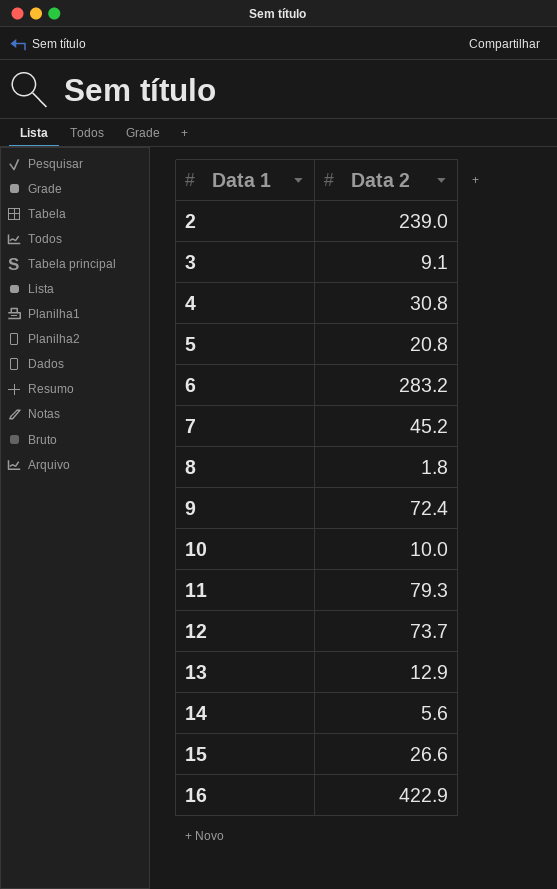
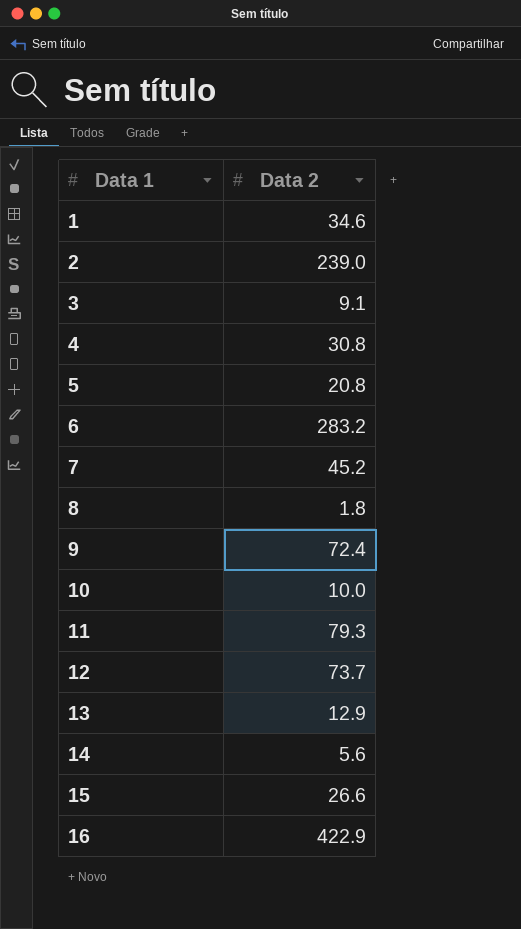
row 1: none -> 34.6

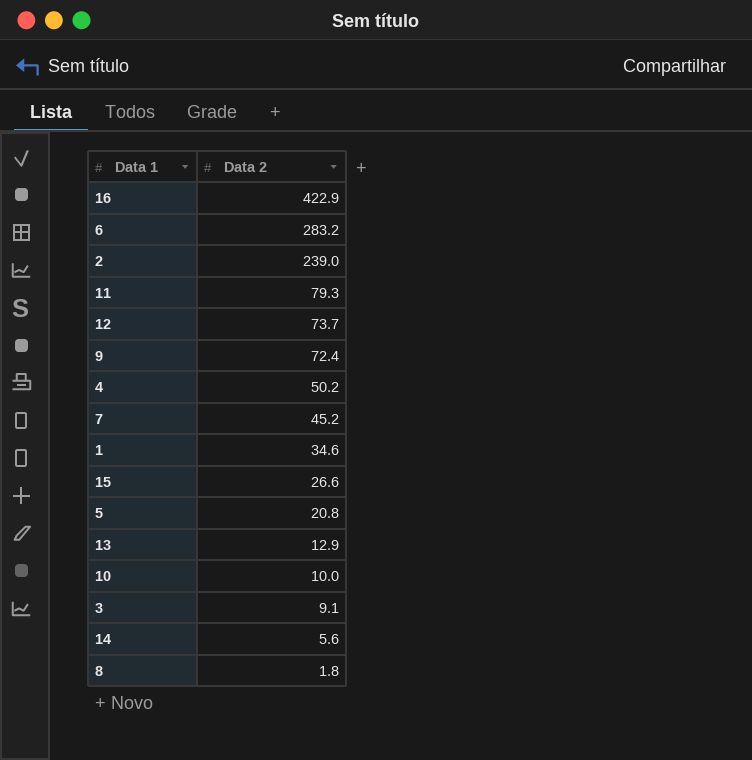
row order: Data 1 ascending -> Data 2 descending
4 | Data 2: 30.8 -> 50.2

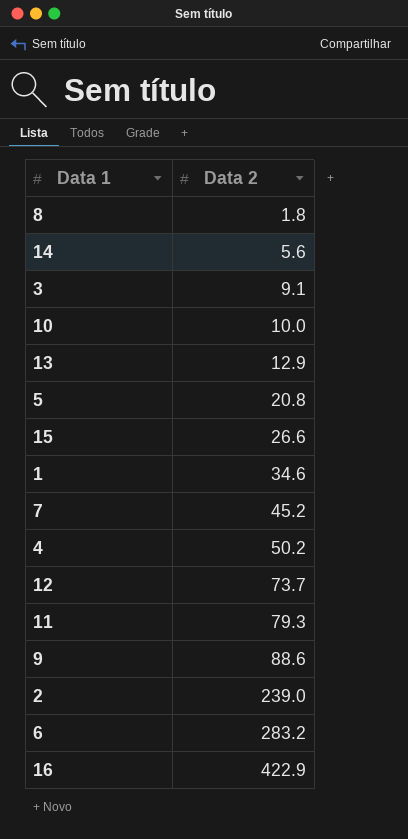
row order: Data 2 descending -> Data 2 ascending
9 | Data 2: 72.4 -> 88.6

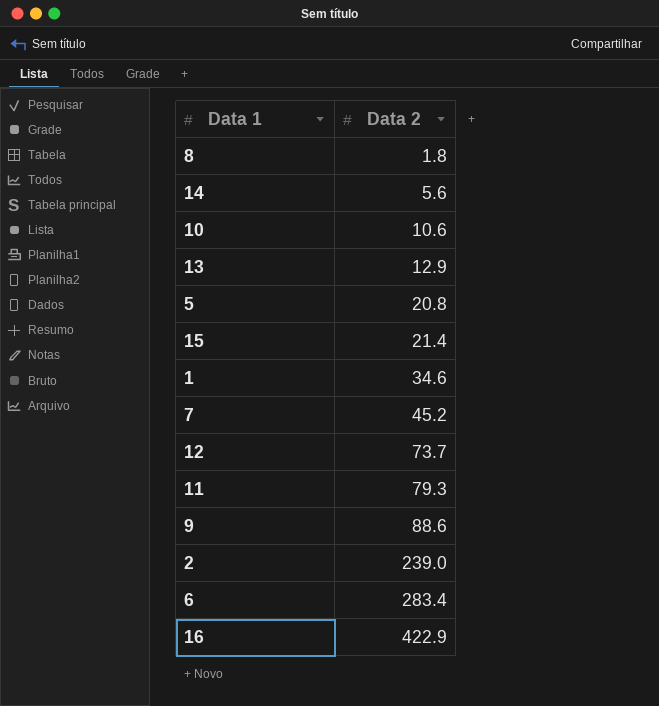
row 3: 9.1 -> none
row 4: 50.2 -> none
10 | Data 2: 10.0 -> 10.6
15 | Data 2: 26.6 -> 21.4
6 | Data 2: 283.2 -> 283.4

